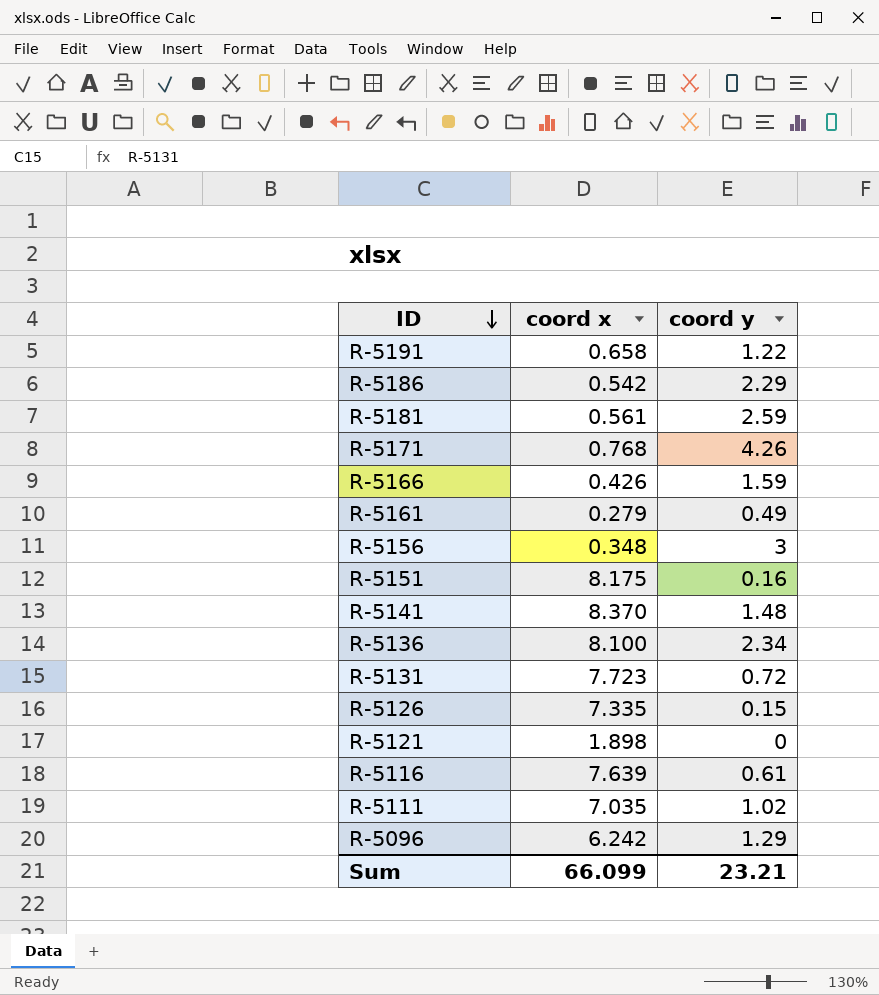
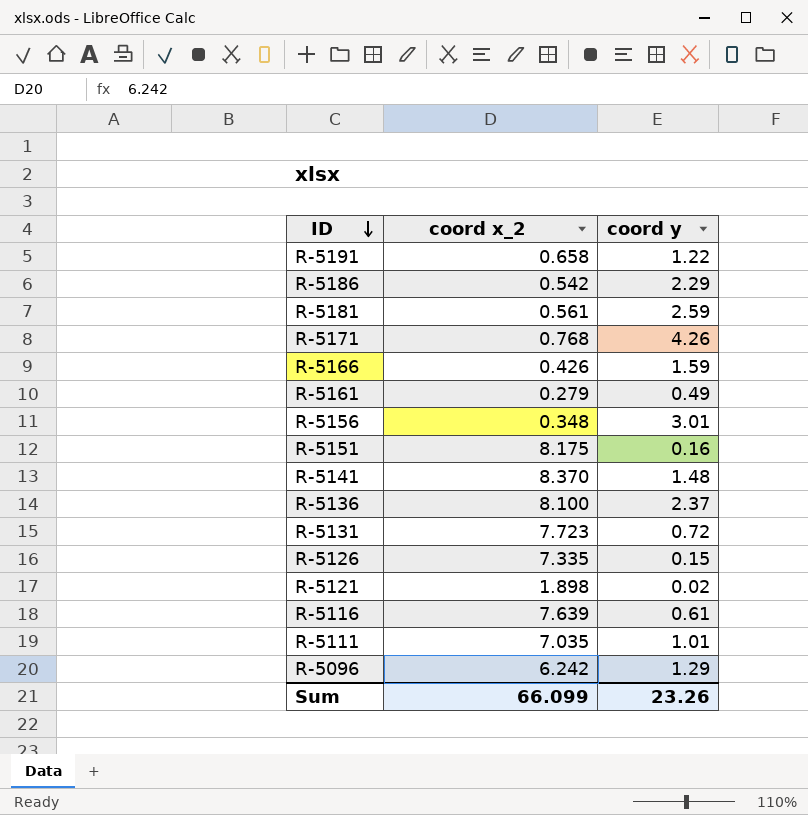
column name: coord x -> coord x_2
R-5156 | coord y: 3 -> 3.01
R-5136 | coord y: 2.34 -> 2.37
R-5121 | coord y: 0 -> 0.02
R-5111 | coord y: 1.02 -> 1.01
Sum | coord y: 23.21 -> 23.26

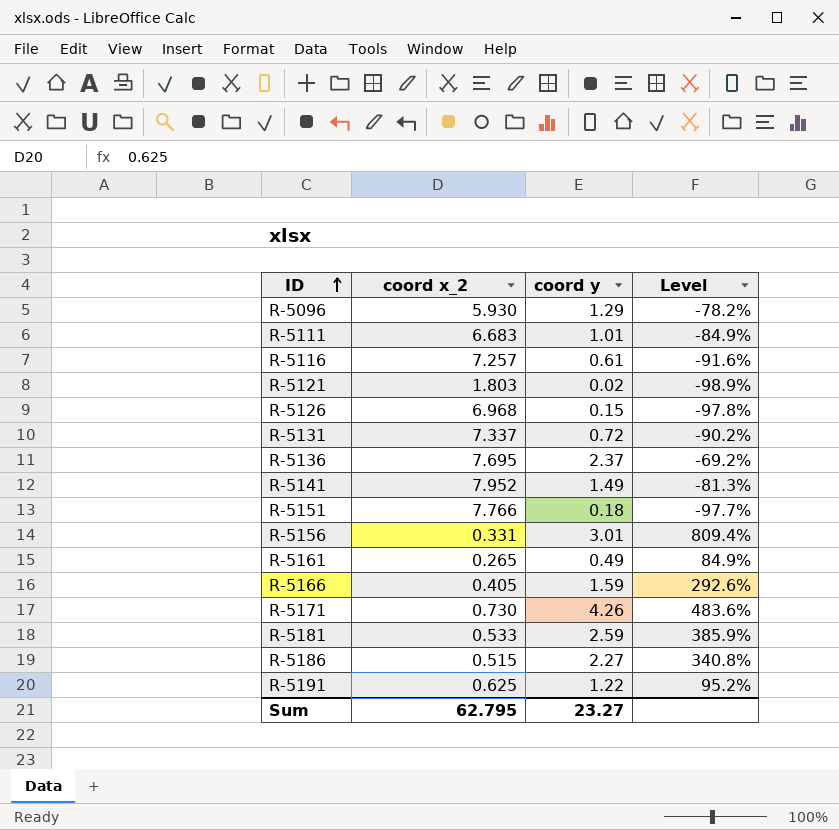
row order: ID descending -> ID ascending
column Level | formula: none -> ([coord y] - [coord x_2]) / [coord x_2]
R-5096 | coord x_2: 6.242 -> 5.930
R-5111 | coord x_2: 7.035 -> 6.683
R-5116 | coord x_2: 7.639 -> 7.257
R-5121 | coord x_2: 1.898 -> 1.803
R-5126 | coord x_2: 7.335 -> 6.968
R-5131 | coord x_2: 7.723 -> 7.337
R-5136 | coord x_2: 8.100 -> 7.695
R-5141 | coord x_2: 8.370 -> 7.952
R-5141 | coord y: 1.48 -> 1.49
R-5151 | coord x_2: 8.175 -> 7.766
R-5151 | coord y: 0.16 -> 0.18
R-5156 | coord x_2: 0.348 -> 0.331
R-5161 | coord x_2: 0.279 -> 0.265
R-5166 | coord x_2: 0.426 -> 0.405
R-5171 | coord x_2: 0.768 -> 0.730
R-5181 | coord x_2: 0.561 -> 0.533
R-5186 | coord x_2: 0.542 -> 0.515
R-5186 | coord y: 2.29 -> 2.27
R-5191 | coord x_2: 0.658 -> 0.625
Sum | coord x_2: 66.099 -> 62.795
Sum | coord y: 23.26 -> 23.27

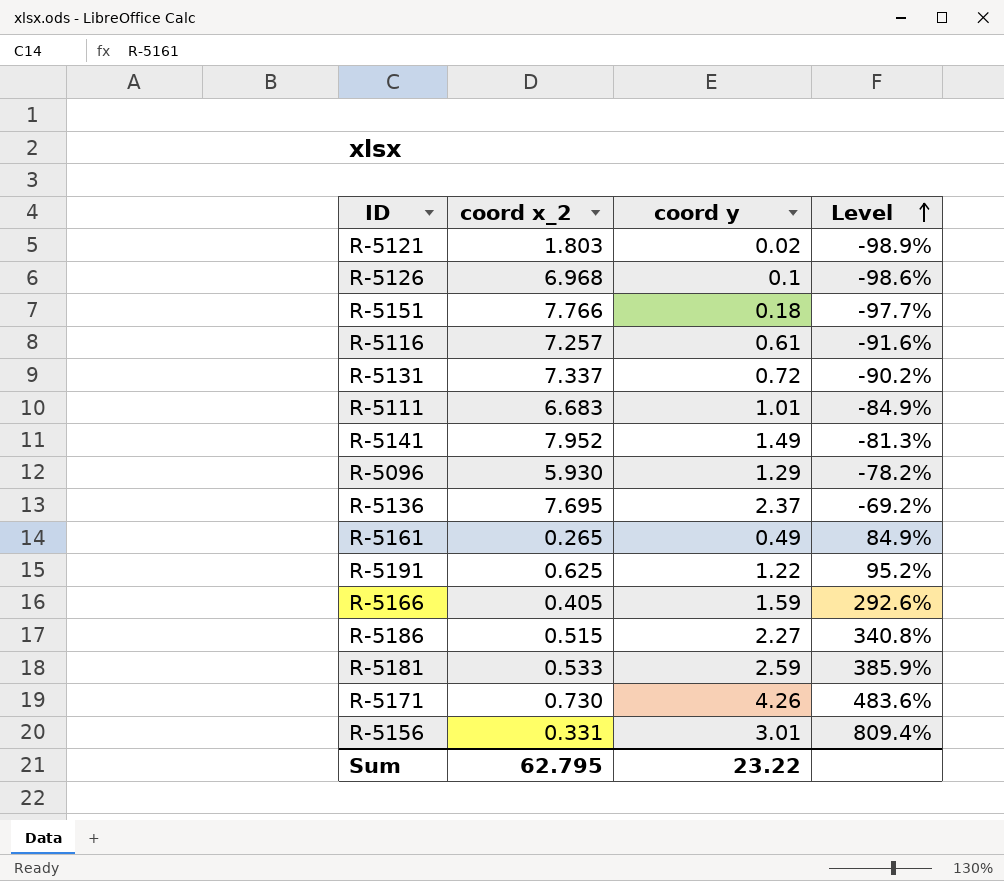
row order: ID ascending -> Level ascending
R-5126 | coord y: 0.15 -> 0.1
R-5126 | Level: -97.8% -> -98.6%
Sum | coord y: 23.27 -> 23.22

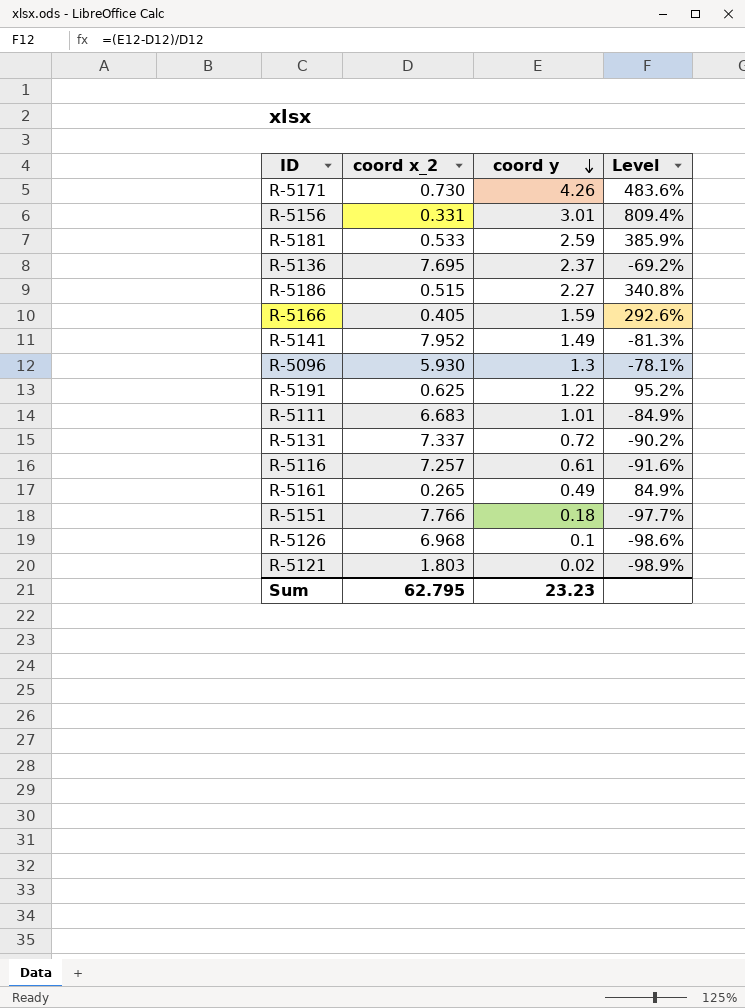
row order: Level ascending -> coord y descending
R-5096 | coord y: 1.29 -> 1.3
R-5096 | Level: -78.2% -> -78.1%
Sum | coord y: 23.22 -> 23.23

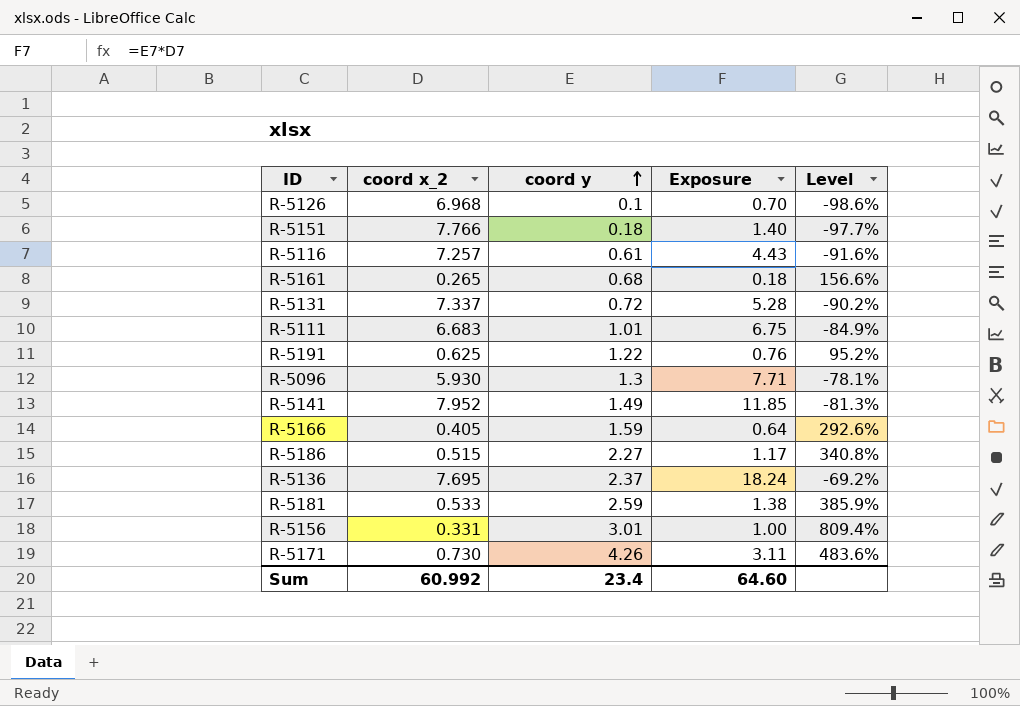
row order: coord y descending -> coord y ascending
column Exposure | formula: none -> [coord x_2] * [coord y]
row R-5121: 1.803 | 0.02 | -98.9% -> none
R-5161 | coord y: 0.49 -> 0.68
R-5161 | Level: 84.9% -> 156.6%
Sum | coord x_2: 62.795 -> 60.992
Sum | coord y: 23.23 -> 23.4

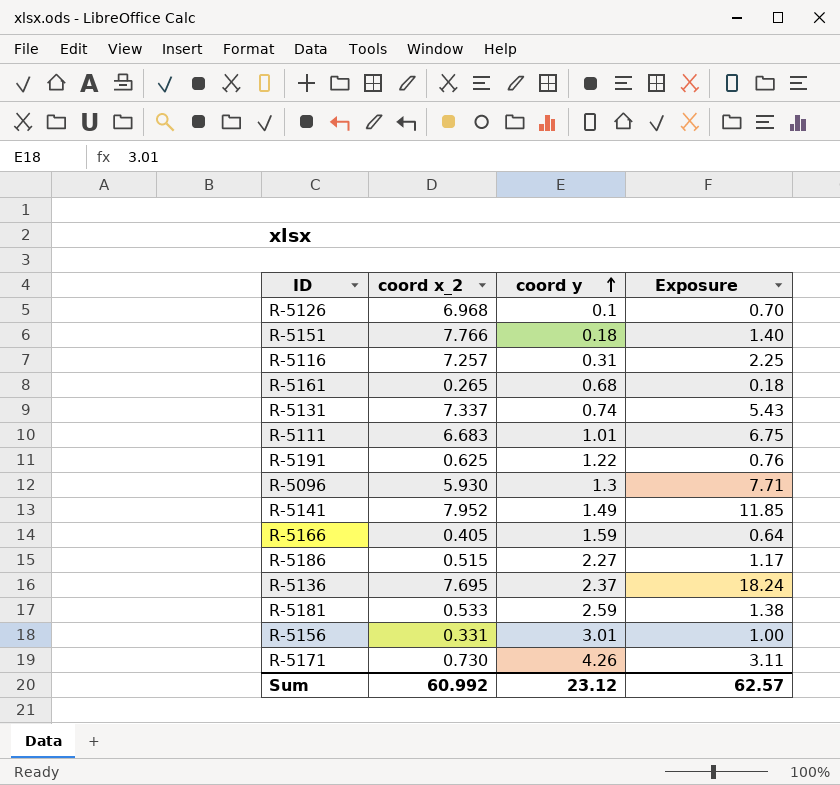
column Level | formula: ([coord y] - [coord x_2]) / [coord x_2] -> none
R-5116 | coord y: 0.61 -> 0.31
R-5116 | Exposure: 4.43 -> 2.25
R-5131 | coord y: 0.72 -> 0.74
R-5131 | Exposure: 5.28 -> 5.43
Sum | coord y: 23.4 -> 23.12
Sum | Exposure: 64.60 -> 62.57

